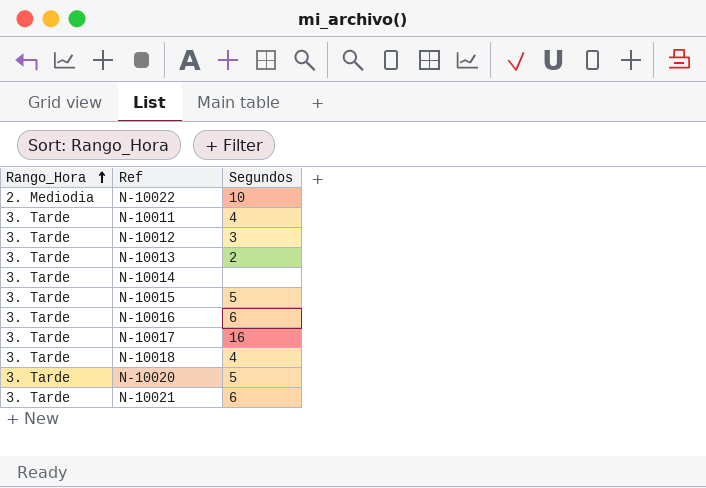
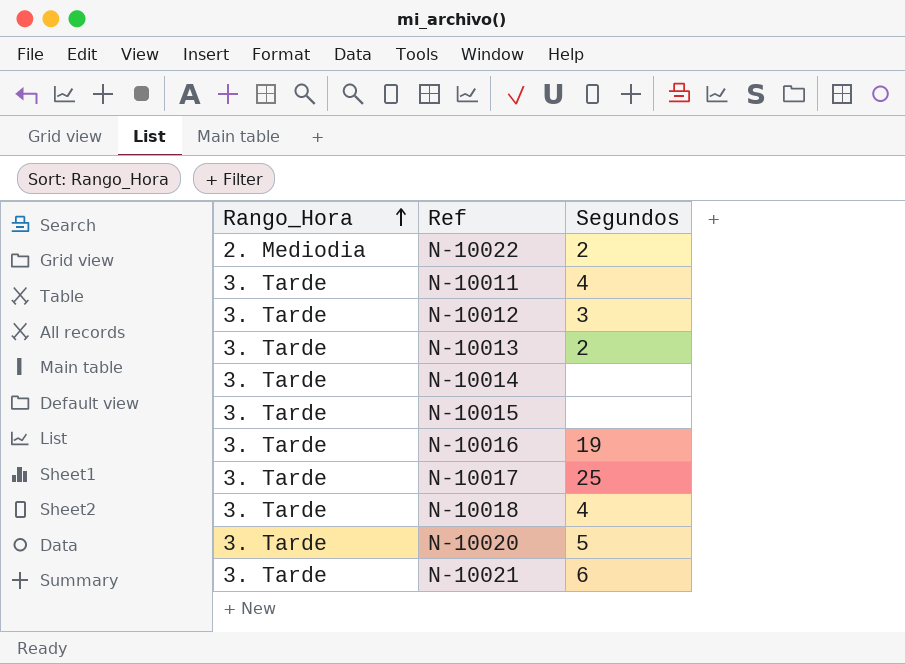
N-10022 | Segundos: 10 -> 2
N-10015 | Segundos: 5 -> none
N-10016 | Segundos: 6 -> 19
N-10017 | Segundos: 16 -> 25

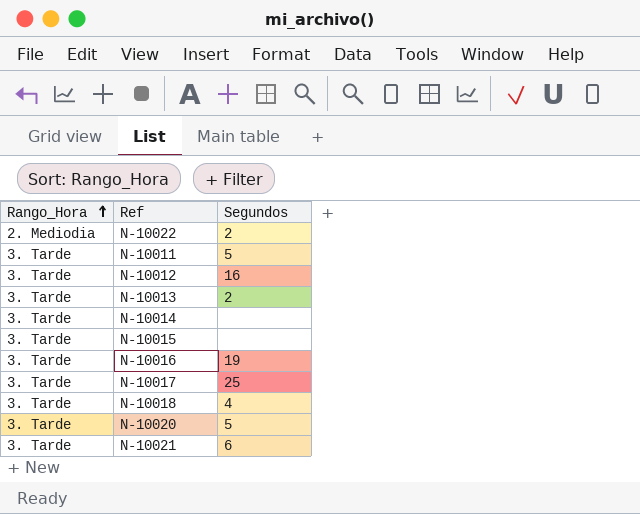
N-10011 | Segundos: 4 -> 5
N-10012 | Segundos: 3 -> 16

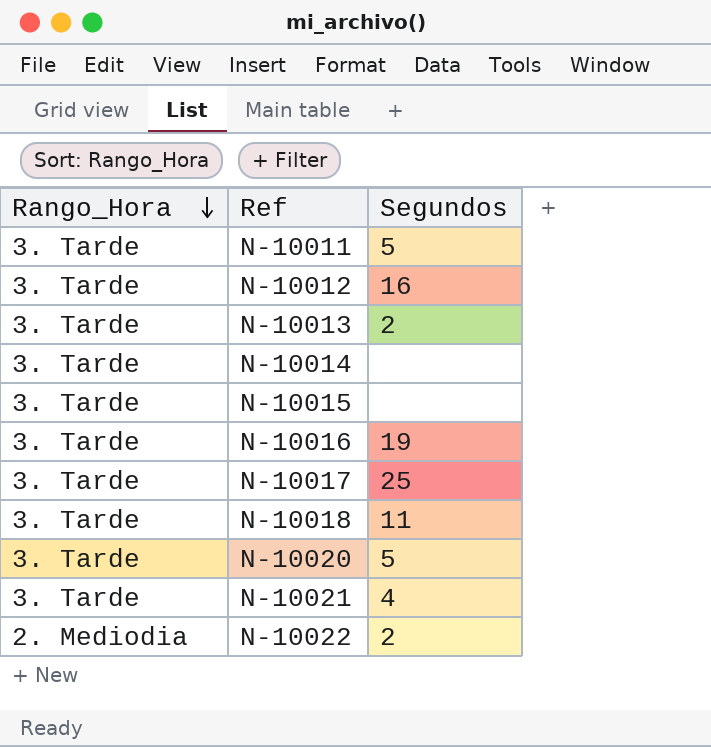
row order: Rango_Hora ascending -> Rango_Hora descending
N-10018 | Segundos: 4 -> 11
N-10021 | Segundos: 6 -> 4

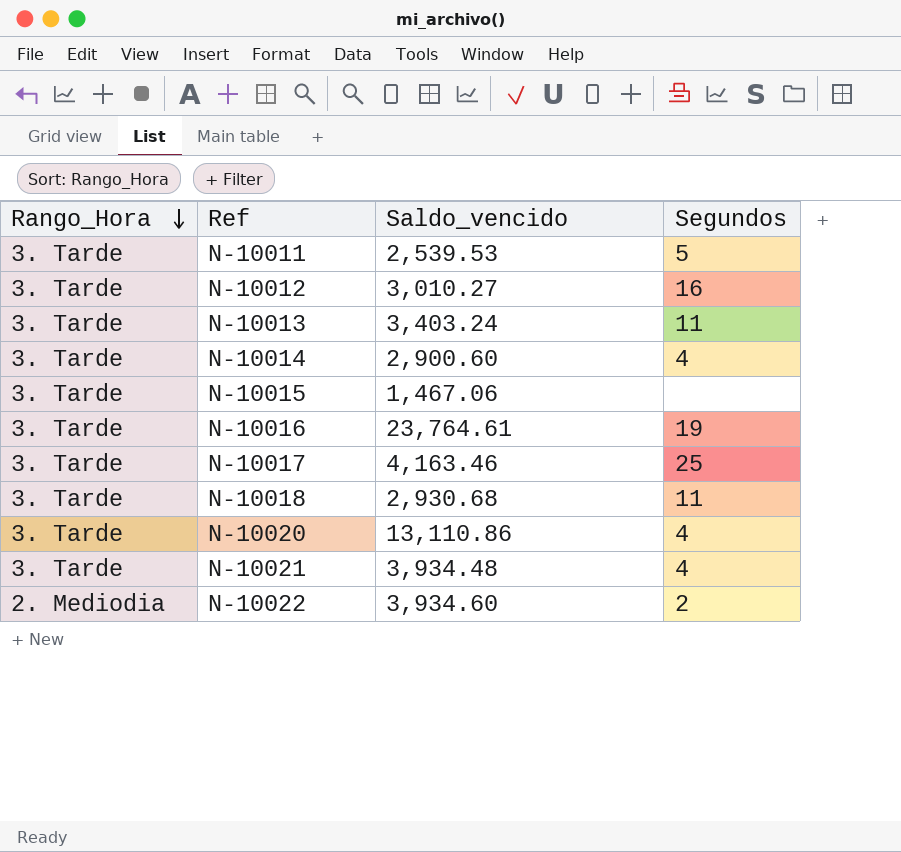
column Saldo_vencido | position: none -> 3
N-10013 | Segundos: 2 -> 11
N-10014 | Segundos: none -> 4
N-10020 | Segundos: 5 -> 4

